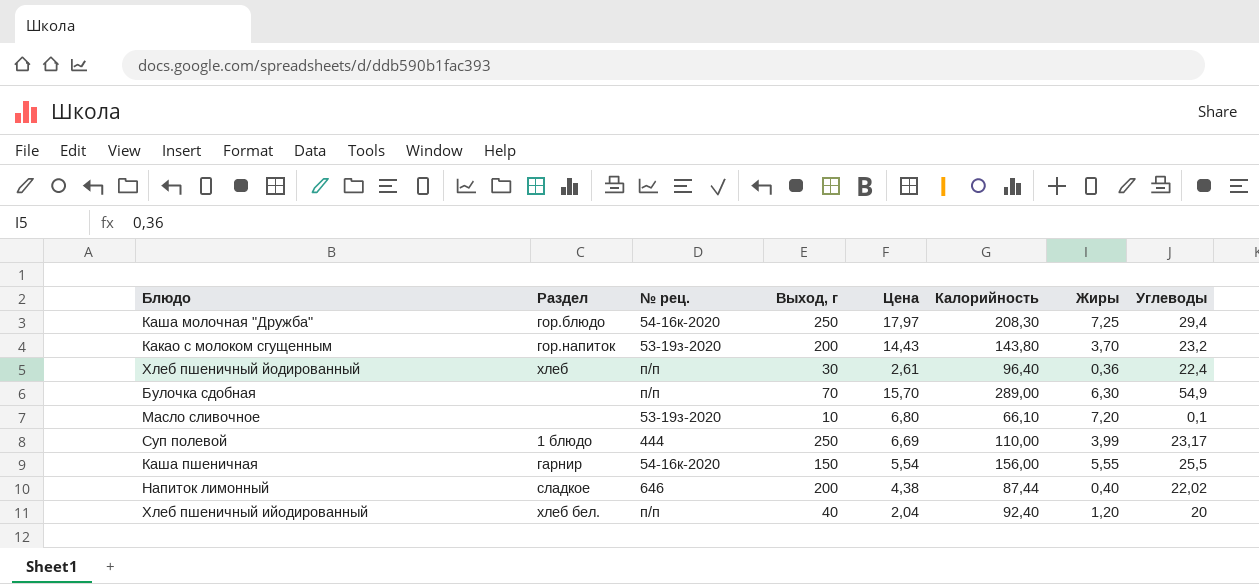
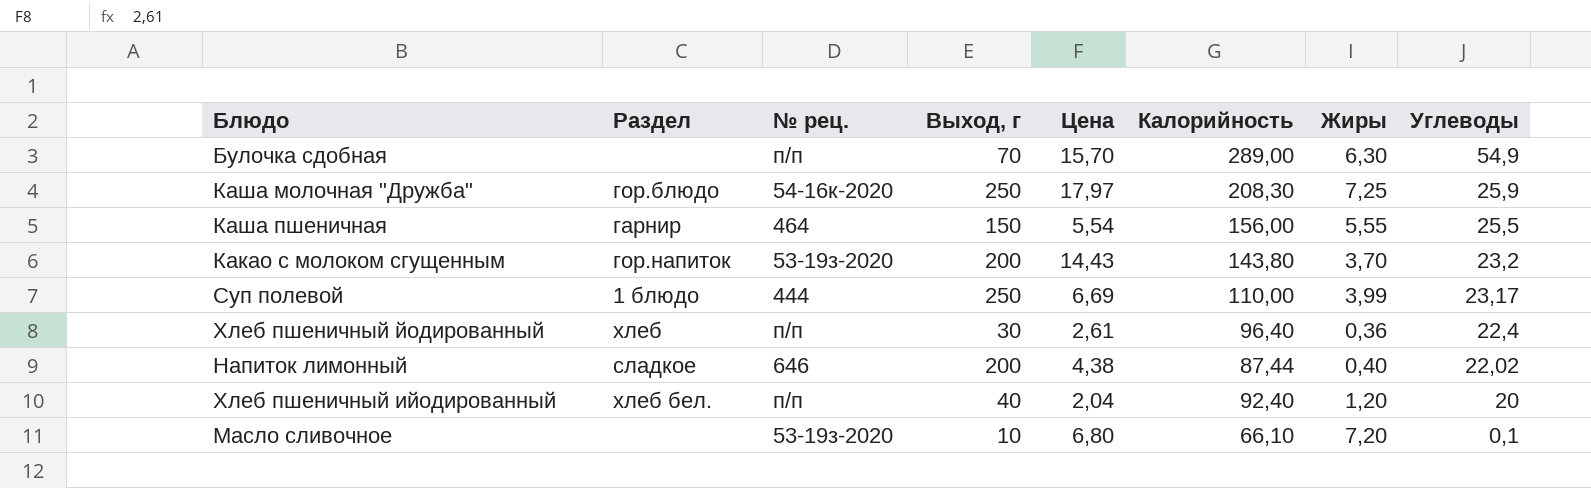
row order: none -> Углеводы descending
Каша молочная "Дружба" | Углеводы: 29,4 -> 25,9
Каша пшеничная | № рец.: 54-16к-2020 -> 464

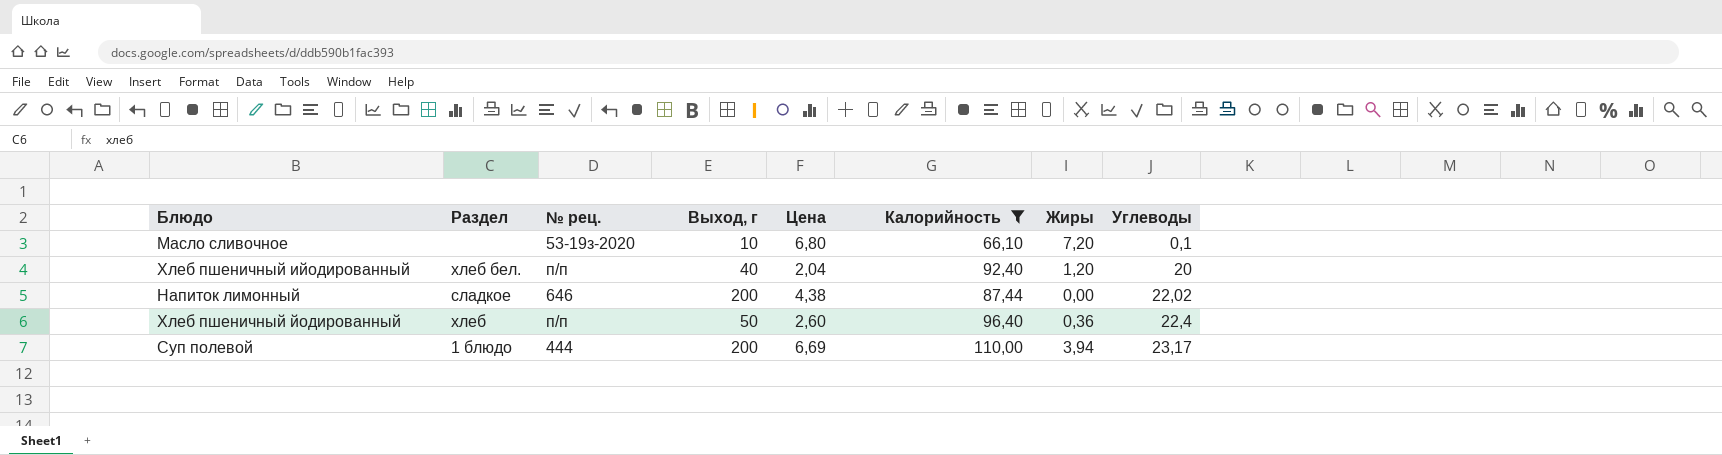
filter: none -> Калорийность <= 110,00
row order: Углеводы descending -> Углеводы ascending
Напиток лимонный | Жиры: 0,40 -> 0,00
Хлеб пшеничный йодированный | Выход, г: 30 -> 50
Хлеб пшеничный йодированный | Цена: 2,61 -> 2,60
Суп полевой | Выход, г: 250 -> 200
Суп полевой | Жиры: 3,99 -> 3,94

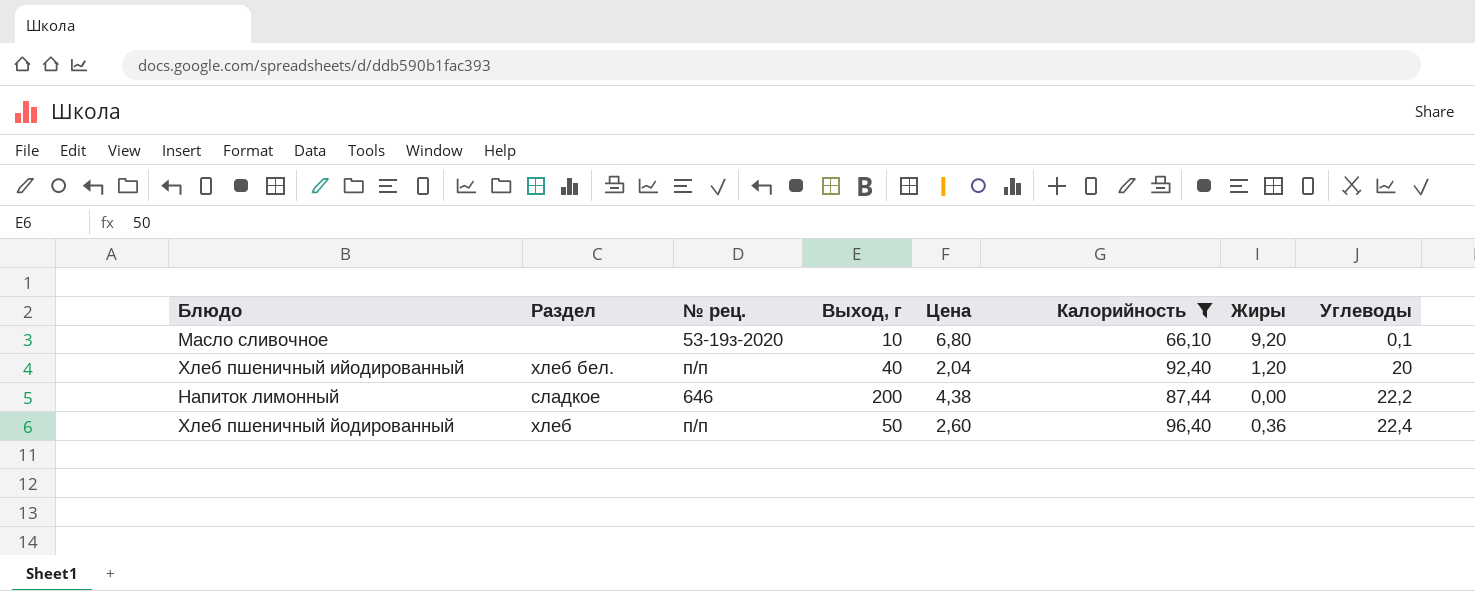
row Суп полевой: 1 блюдо | 444 | 200 | 6,69 | 110,00 | 3,94 | 23,17 -> none
Масло сливочное | Жиры: 7,20 -> 9,20
Напиток лимонный | Углеводы: 22,02 -> 22,2

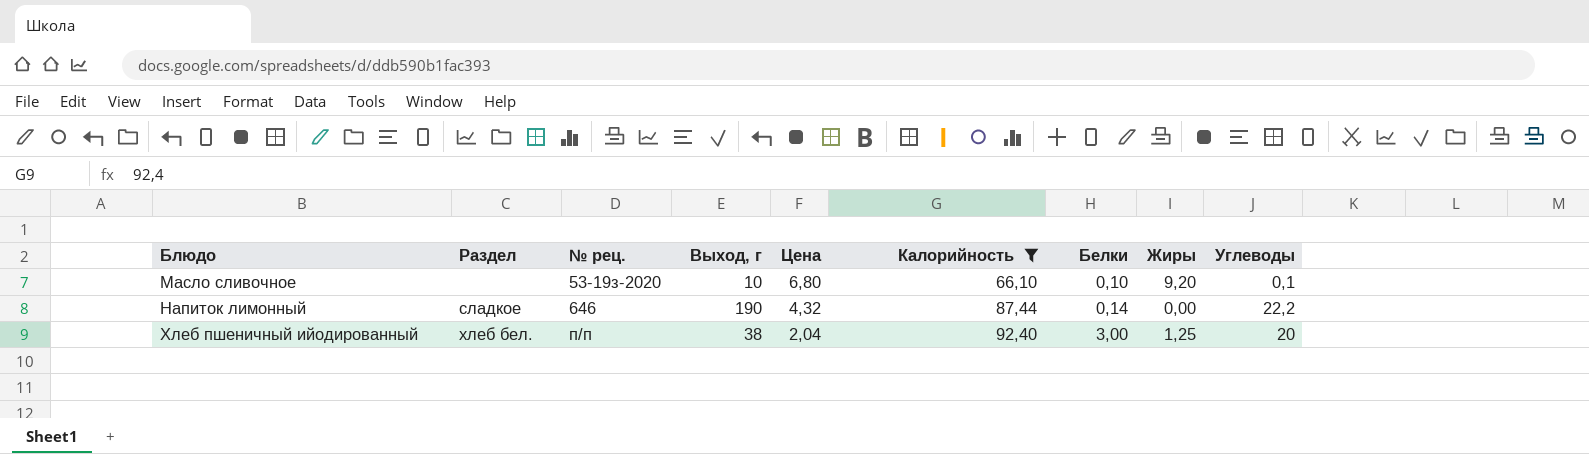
row order: Углеводы ascending -> Блюдо ascending
column Белки | position: none -> 7
row Хлеб пшеничный йодированный: хлеб | п/п | 50 | 2,60 | 96,40 | 0,36 | 22,4 -> none
Напиток лимонный | Выход, г: 200 -> 190
Напиток лимонный | Цена: 4,38 -> 4,32
Хлеб пшеничный ийодированный | Выход, г: 40 -> 38
Хлеб пшеничный ийодированный | Жиры: 1,20 -> 1,25

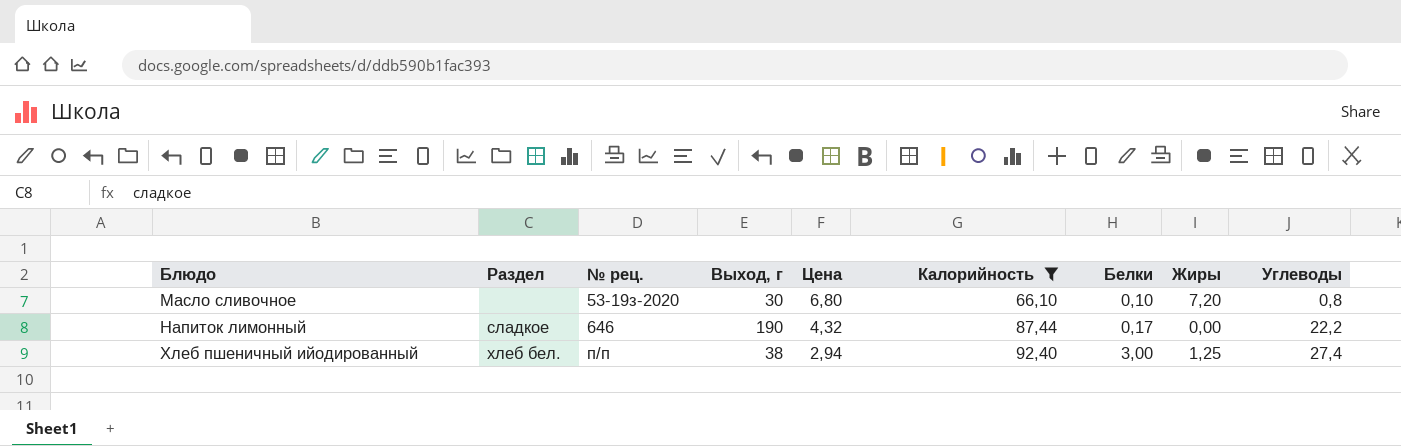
Масло сливочное | Выход, г: 10 -> 30
Масло сливочное | Жиры: 9,20 -> 7,20
Масло сливочное | Углеводы: 0,1 -> 0,8
Напиток лимонный | Белки: 0,14 -> 0,17
Хлеб пшеничный ийодированный | Цена: 2,04 -> 2,94
Хлеб пшеничный ийодированный | Углеводы: 20 -> 27,4

